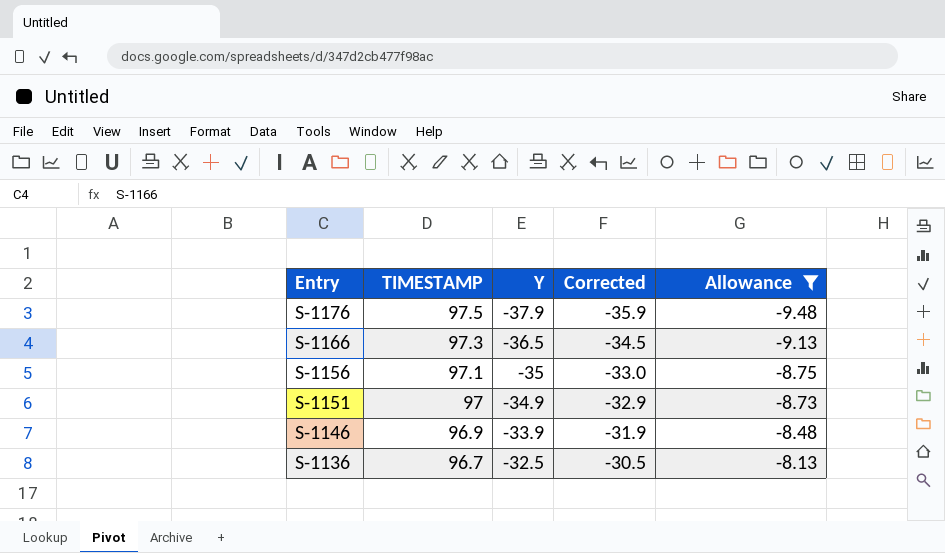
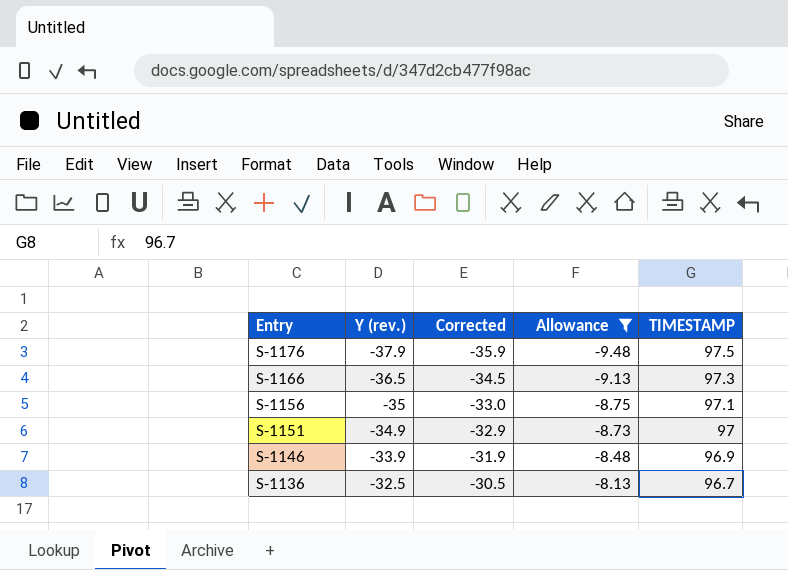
column name: Y -> Y (rev.)
column TIMESTAMP | position: 2 -> 5

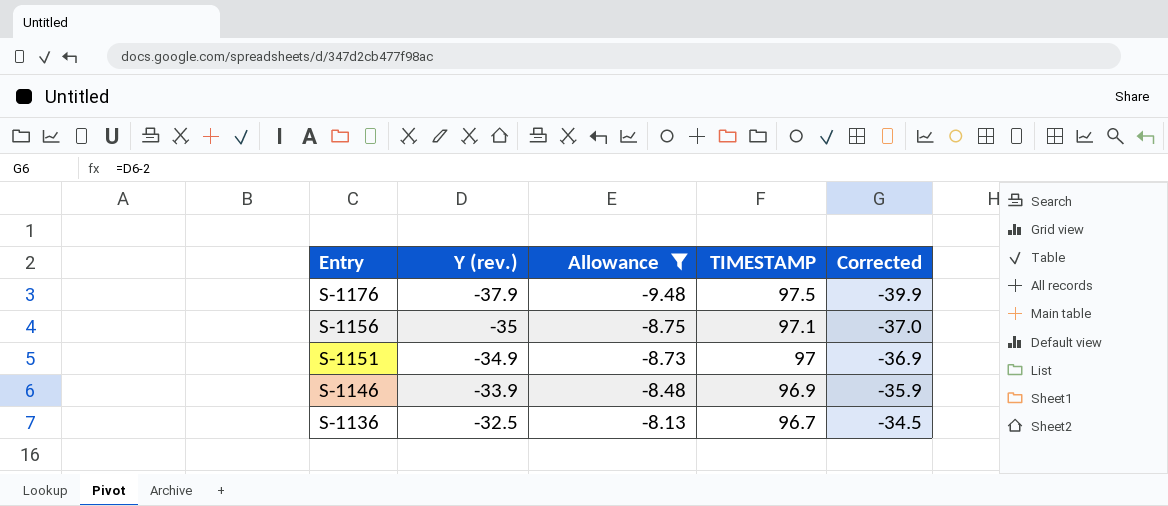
column Corrected | formula: [Y (rev.)] + 2 -> [Y (rev.)] - 2
column Corrected | position: 3 -> 5
row S-1166: -36.5 | -34.5 | -9.13 | 97.3 -> none

